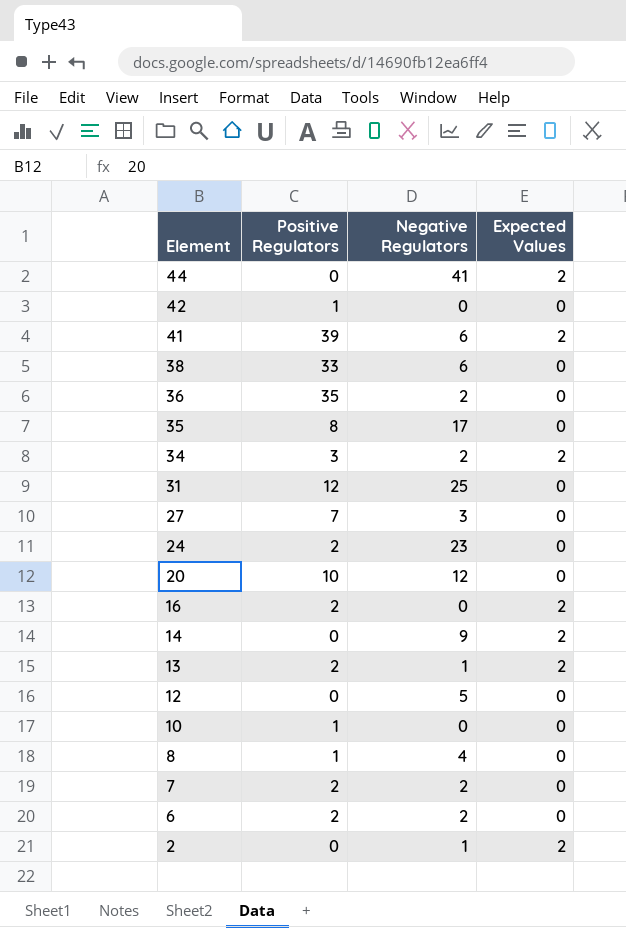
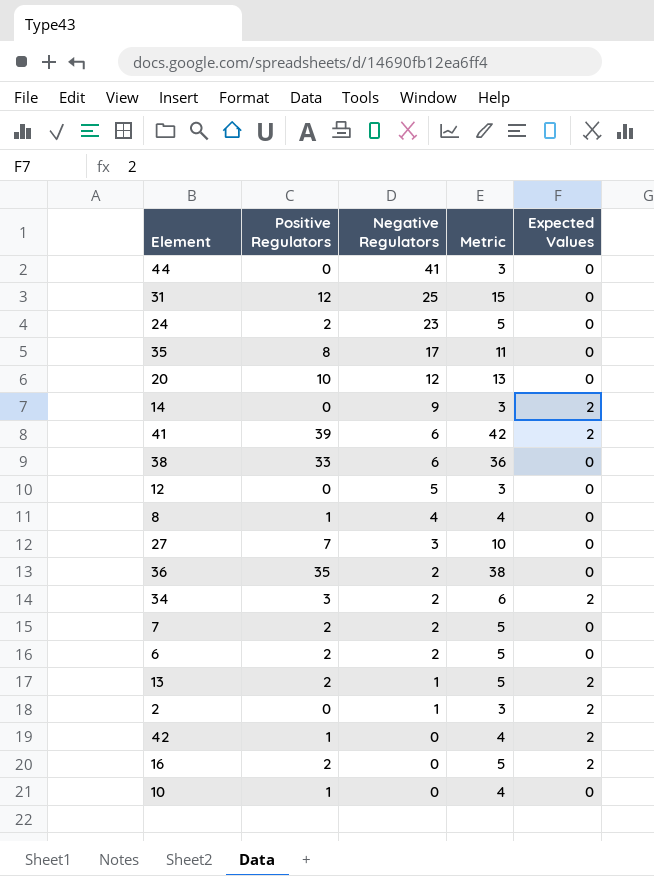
row order: Element descending -> Negative Regulators descending
column Metric | formula: none -> [Positive Regulators] + 3
44 | Expected Values: 2 -> 0
42 | Expected Values: 0 -> 2

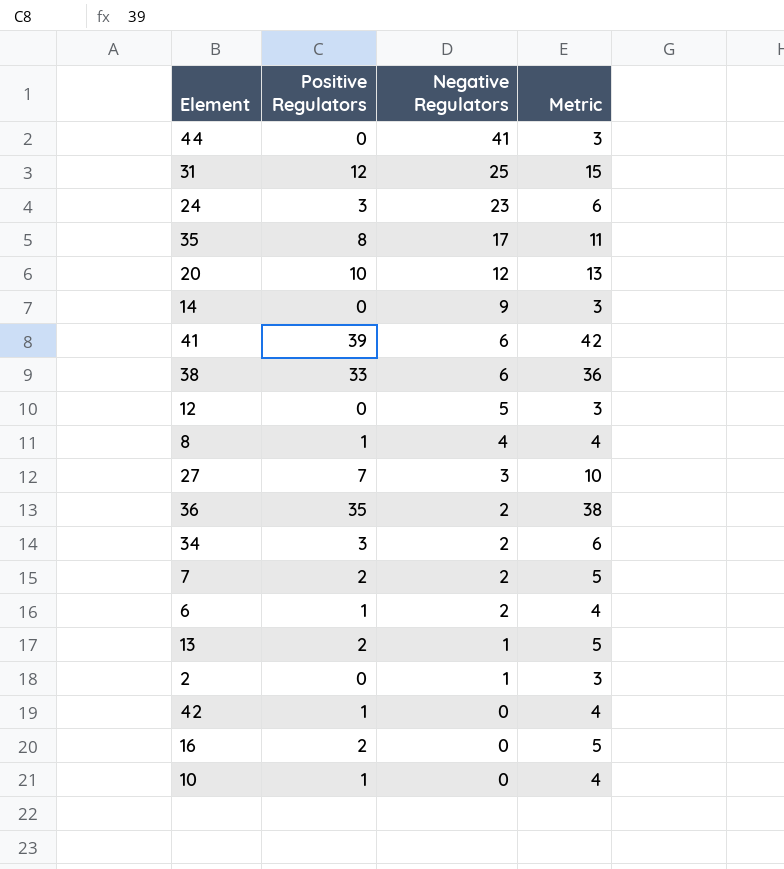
column Expected Values | position: 5 -> none
24 | Positive Regulators: 2 -> 3
24 | Metric: 5 -> 6
6 | Positive Regulators: 2 -> 1
6 | Metric: 5 -> 4

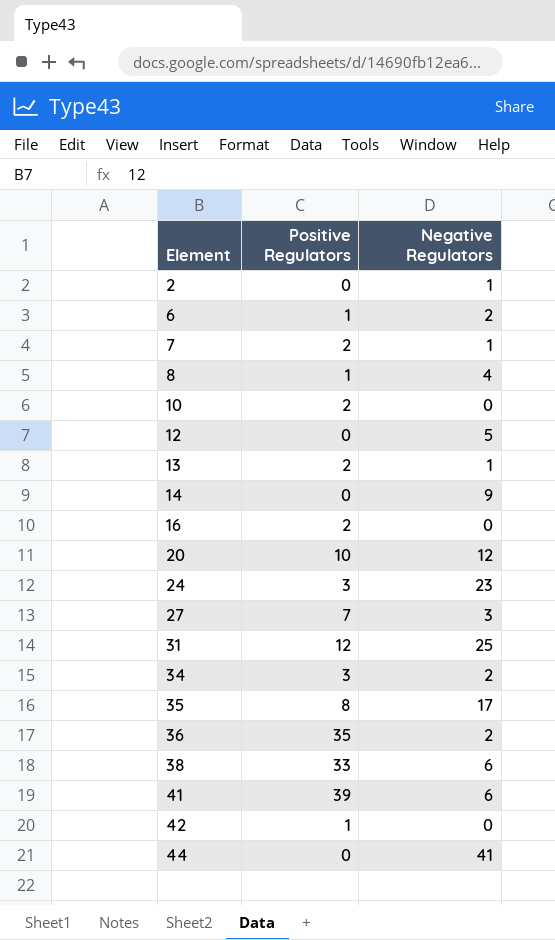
row order: Negative Regulators descending -> Element ascending
column Metric | formula: [Positive Regulators] + 3 -> none
7 | Negative Regulators: 2 -> 1
10 | Positive Regulators: 1 -> 2

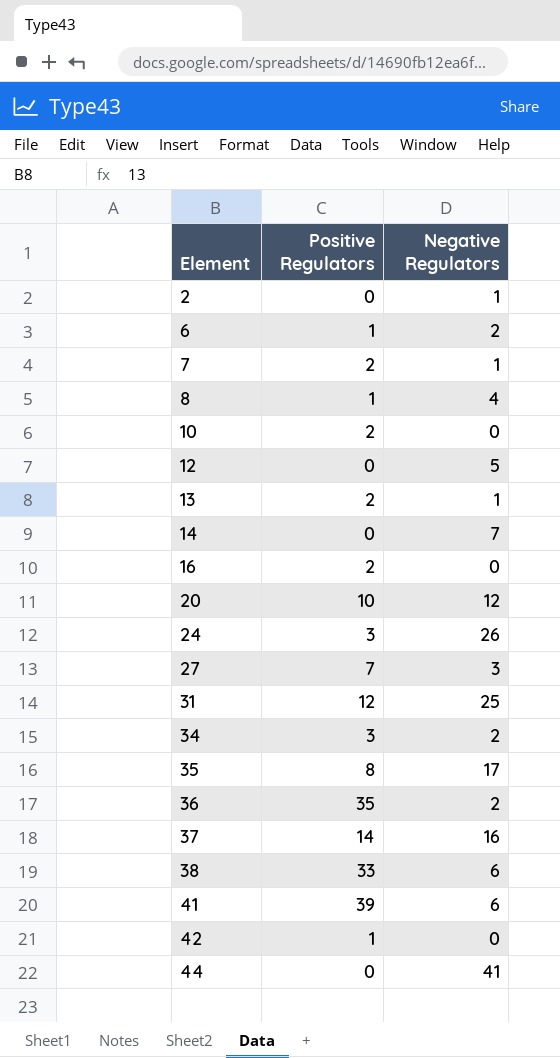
14 | Negative Regulators: 9 -> 7
24 | Negative Regulators: 23 -> 26
row 37: none -> 14 | 16

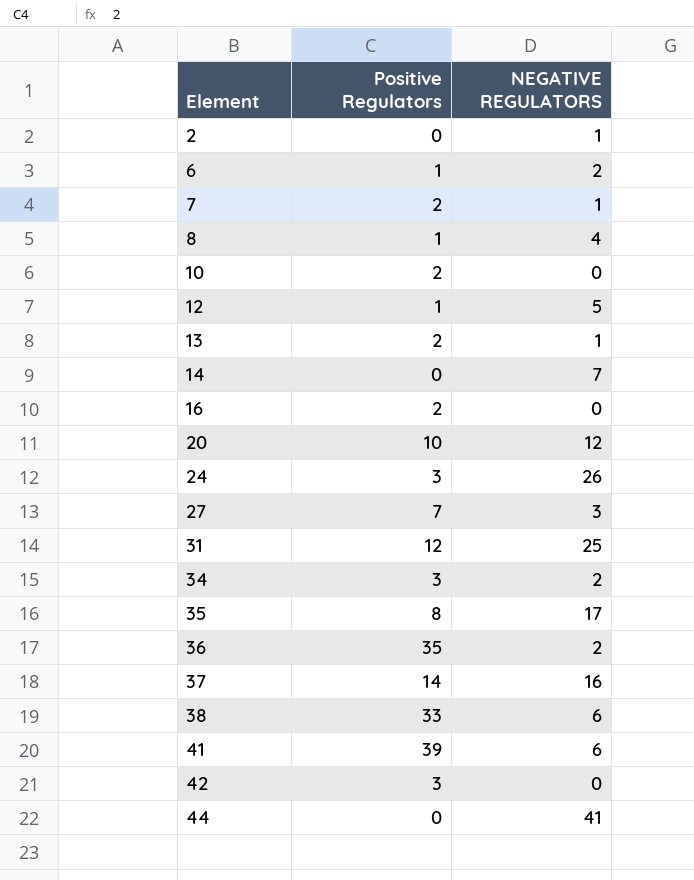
column name: Negative Regulators -> NEGATIVE REGULATORS
12 | Positive Regulators: 0 -> 1
42 | Positive Regulators: 1 -> 3

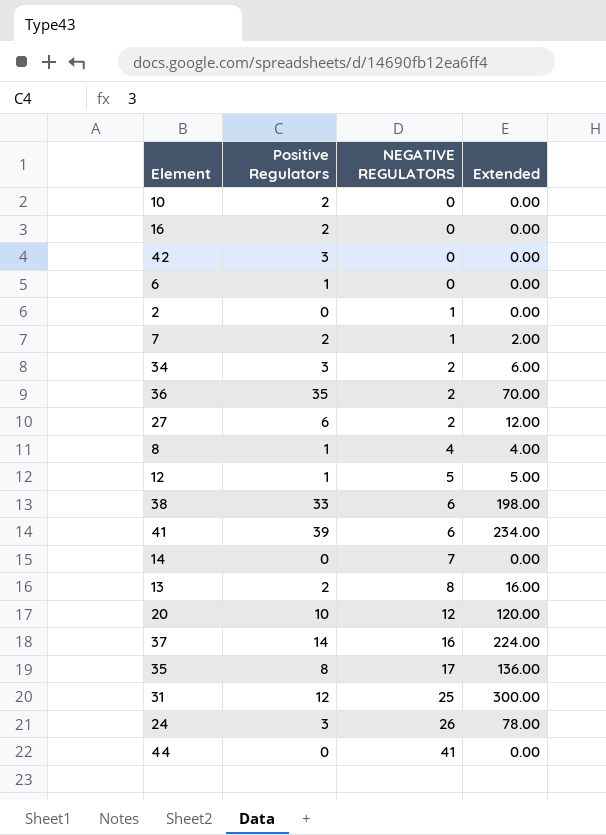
row order: Element ascending -> NEGATIVE REGULATORS ascending
column Extended | formula: none -> [Positive Regulators] * [NEGATIVE REGULATORS]
6 | NEGATIVE REGULATORS: 2 -> 0
27 | Positive Regulators: 7 -> 6
27 | NEGATIVE REGULATORS: 3 -> 2
13 | NEGATIVE REGULATORS: 1 -> 8

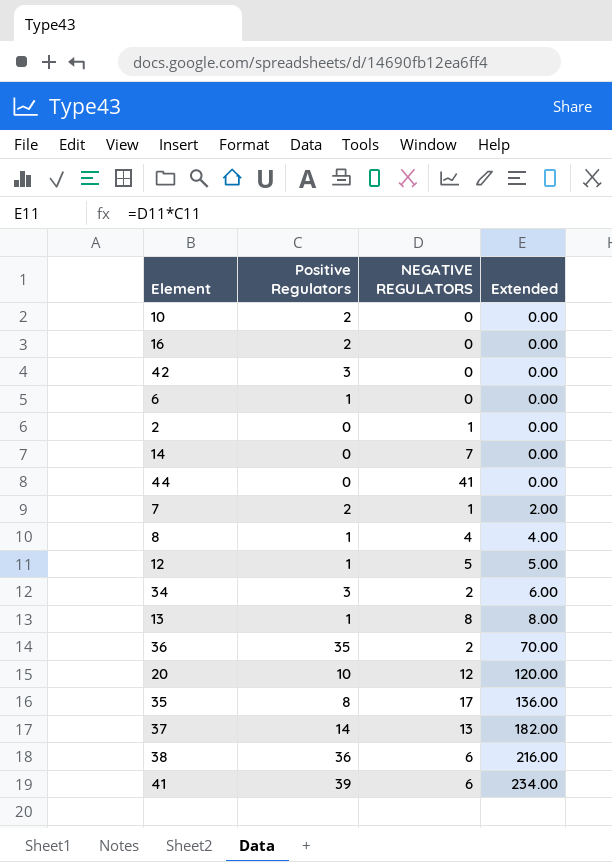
row order: NEGATIVE REGULATORS ascending -> Extended ascending
row 27: 6 | 2 | 12.00 -> none
row 31: 12 | 25 | 300.00 -> none
row 24: 3 | 26 | 78.00 -> none
13 | Positive Regulators: 2 -> 1
13 | Extended: 16.00 -> 8.00
37 | NEGATIVE REGULATORS: 16 -> 13
37 | Extended: 224.00 -> 182.00
38 | Positive Regulators: 33 -> 36
38 | Extended: 198.00 -> 216.00

